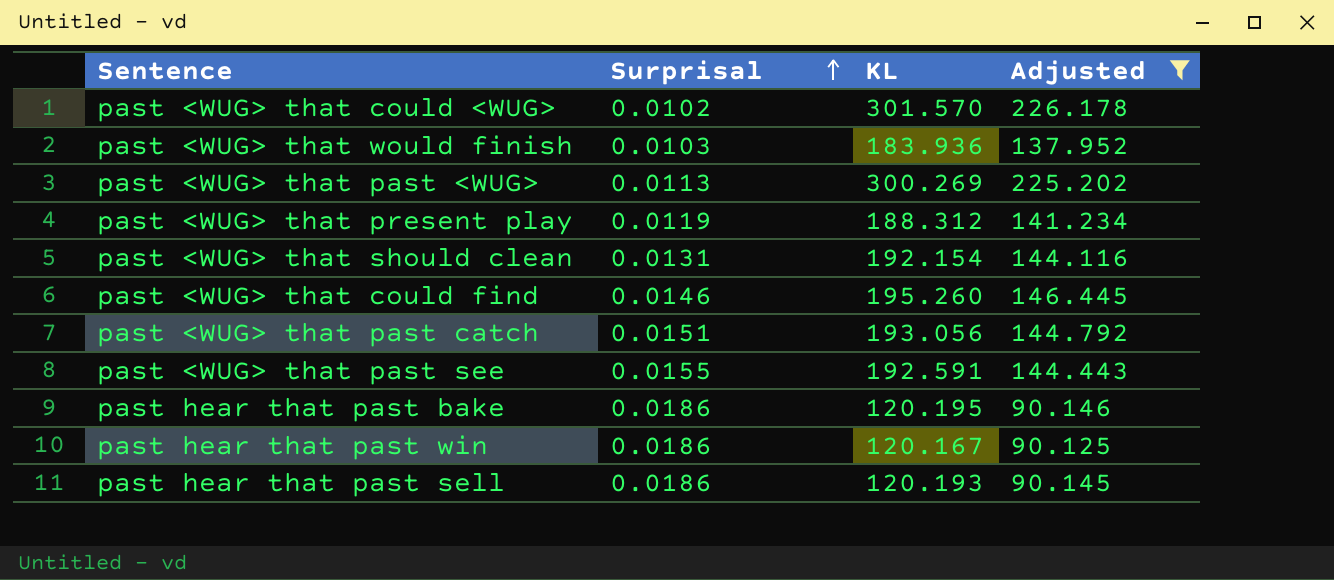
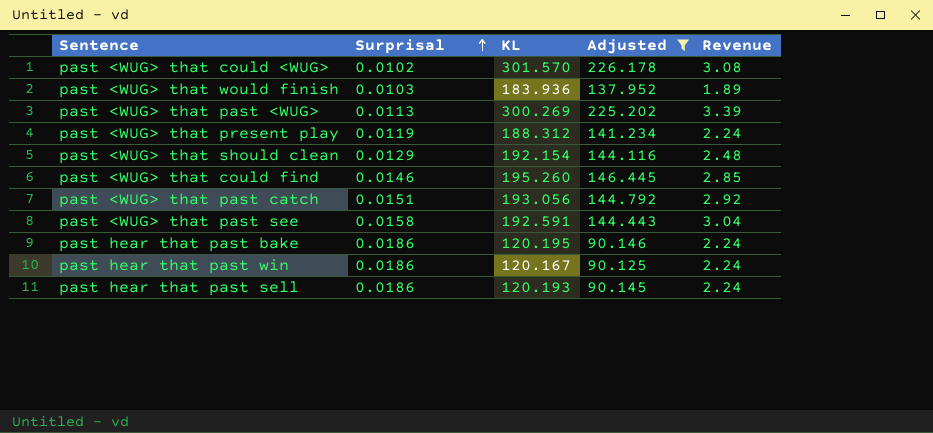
column Revenue | formula: none -> [Surprisal] * [KL]
past <WUG> that should clean | Surprisal: 0.0131 -> 0.0129
past <WUG> that past see | Surprisal: 0.0155 -> 0.0158

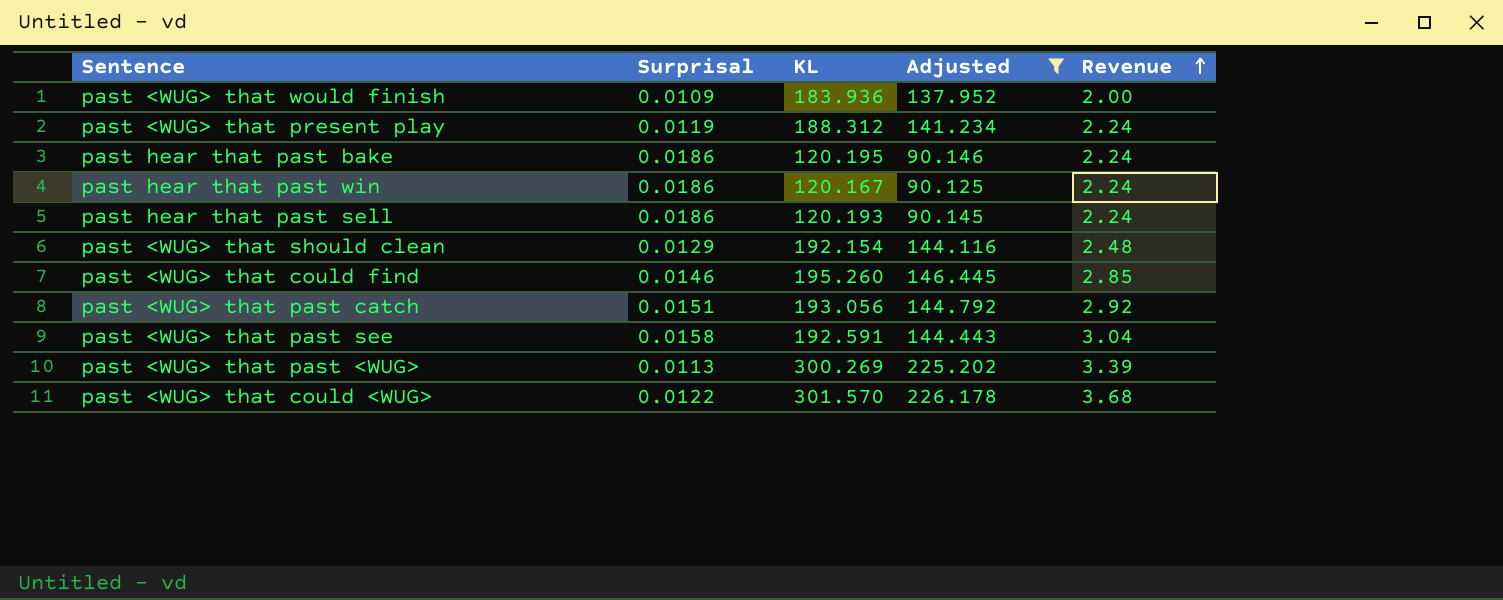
row order: Surprisal ascending -> Revenue ascending
past <WUG> that would finish | Surprisal: 0.0103 -> 0.0109
past <WUG> that would finish | Revenue: 1.89 -> 2.00
past <WUG> that could <WUG> | Surprisal: 0.0102 -> 0.0122
past <WUG> that could <WUG> | Revenue: 3.08 -> 3.68

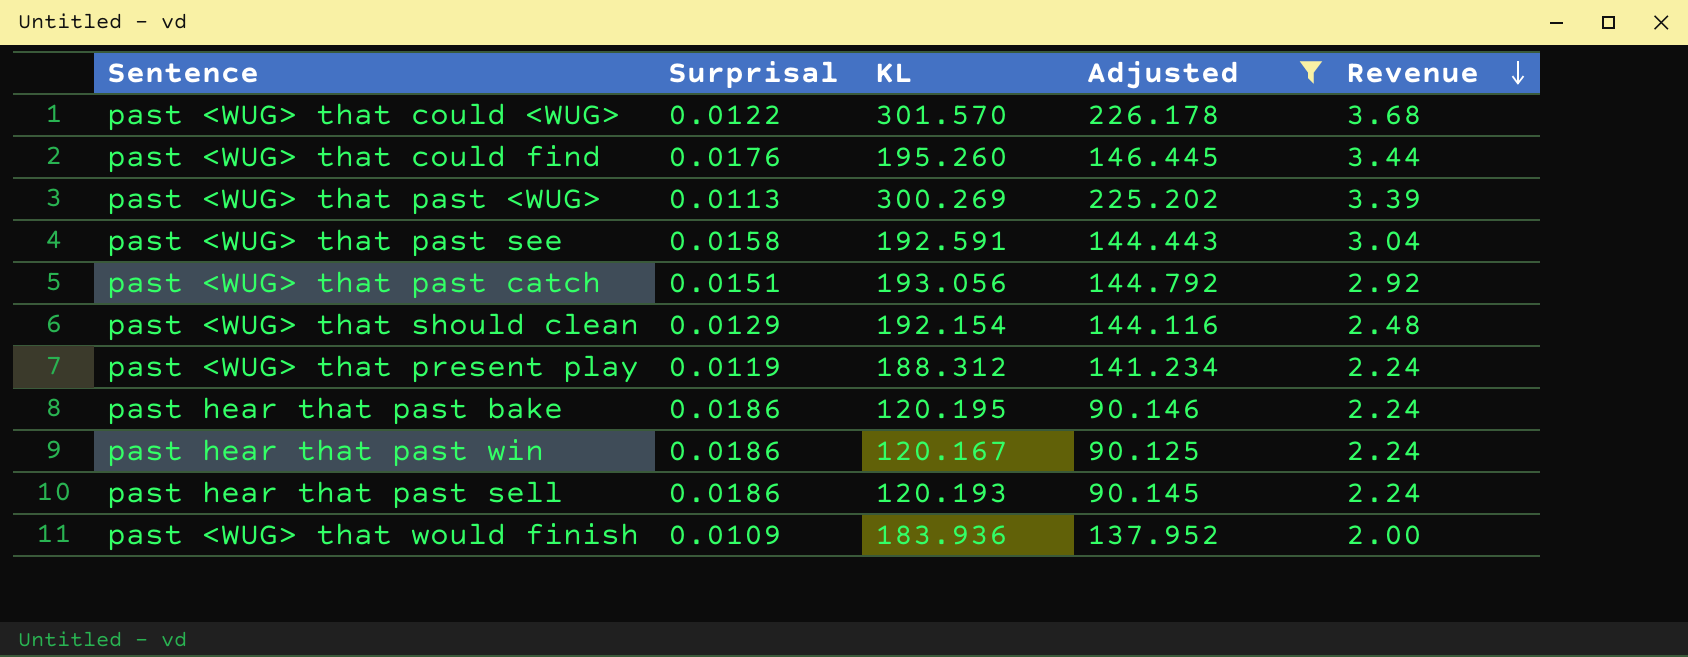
row order: Revenue ascending -> Revenue descending
past <WUG> that could find | Surprisal: 0.0146 -> 0.0176
past <WUG> that could find | Revenue: 2.85 -> 3.44

